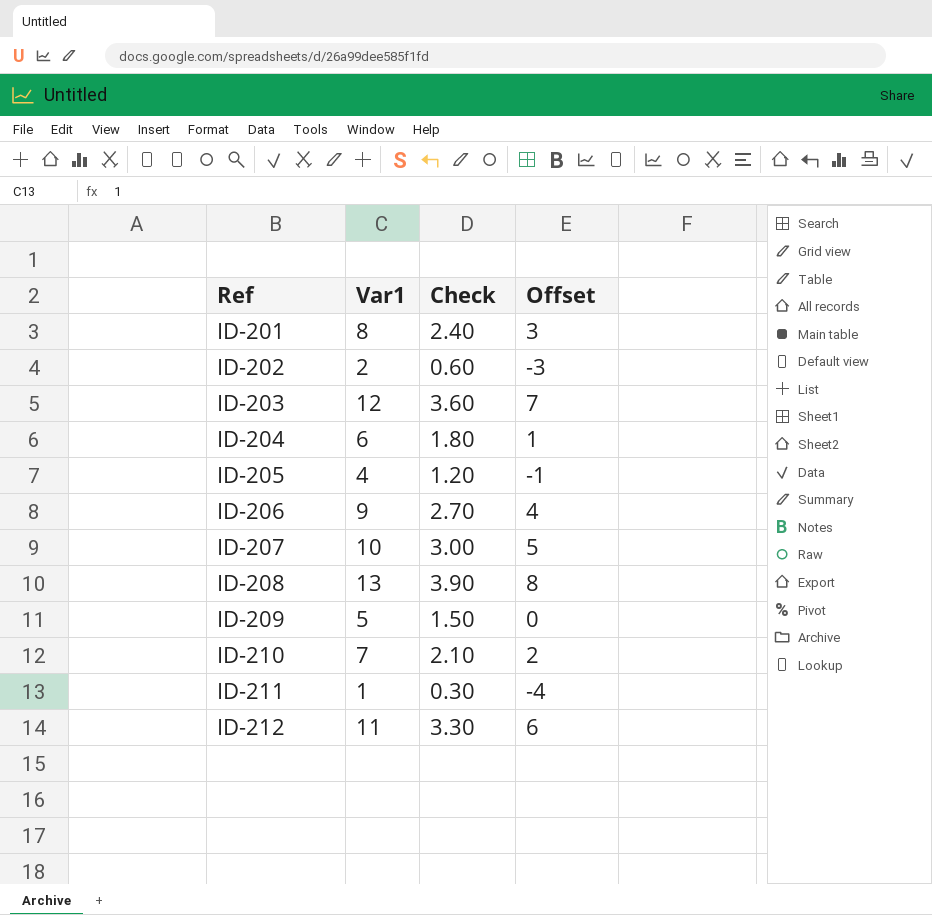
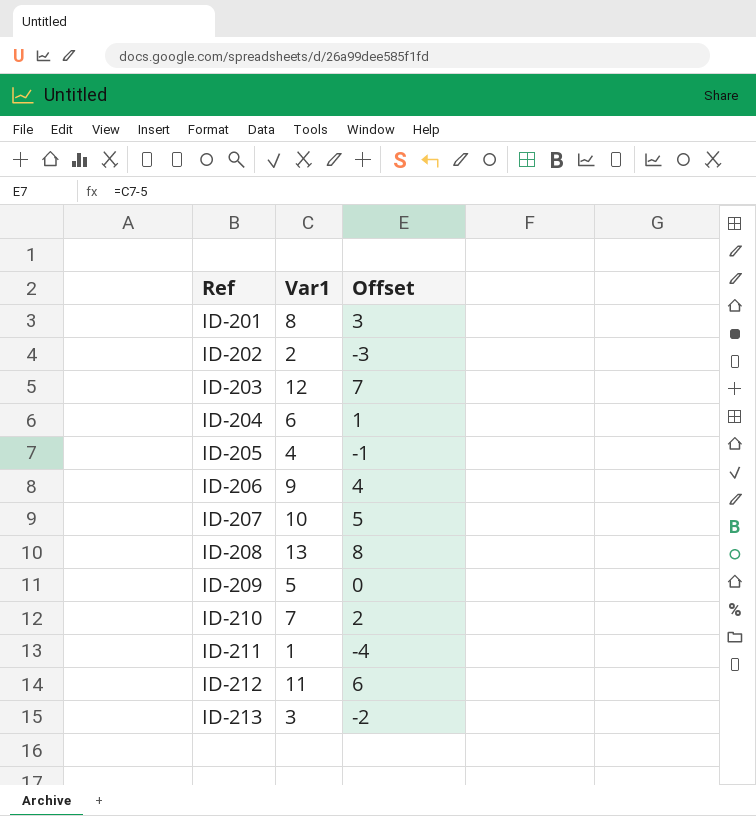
column Check | formula: [Var1] * 0.3 -> none
row ID-213: none -> 3 | -2

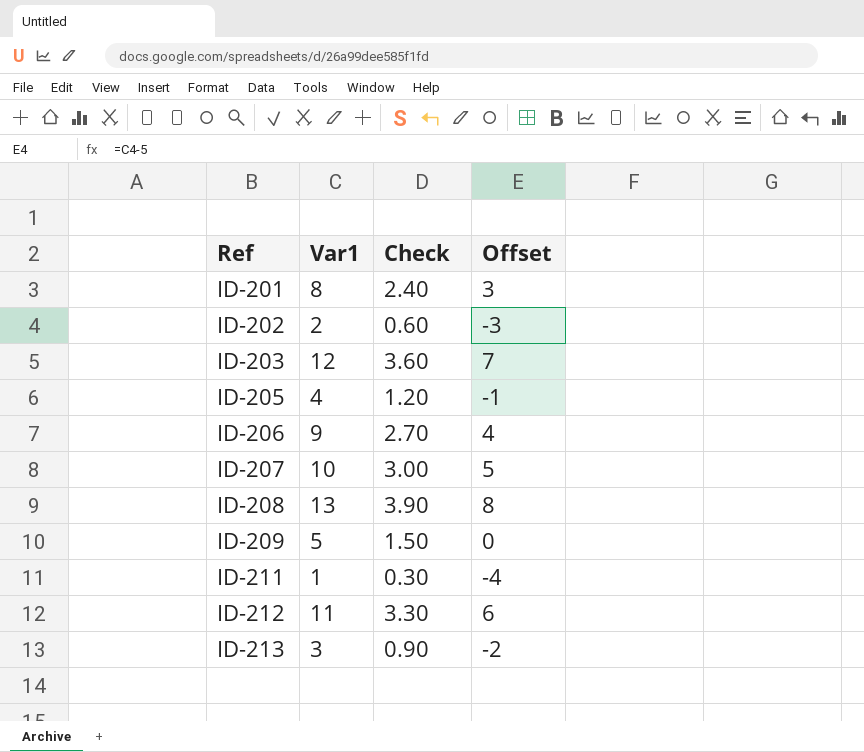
column Check | formula: none -> [Var1] * 0.3
row ID-204: 6 | 1 -> none
row ID-210: 7 | 2 -> none

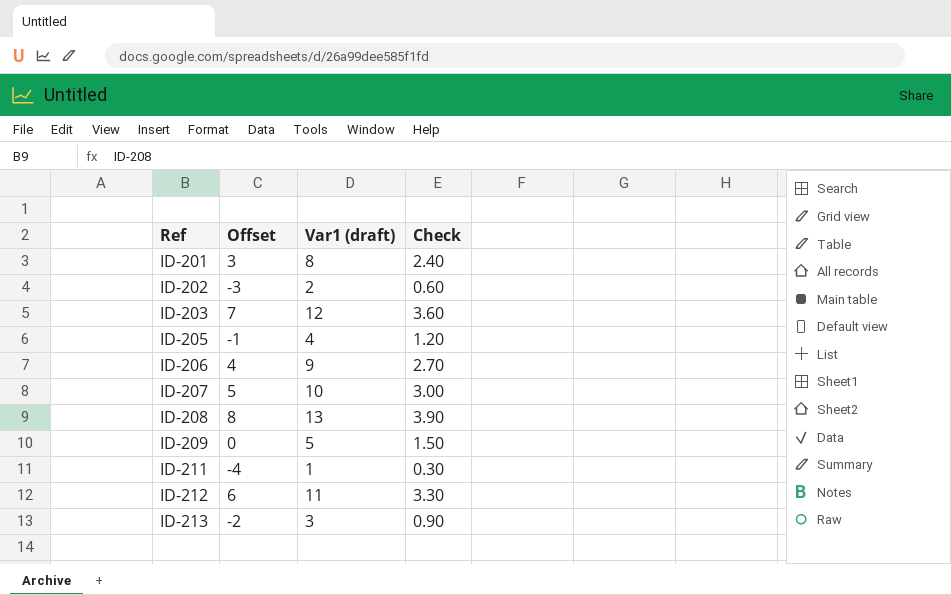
column Offset | position: 4 -> 2
column name: Var1 -> Var1 (draft)

